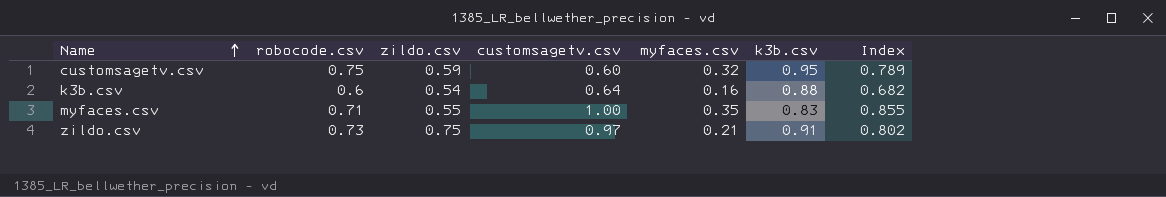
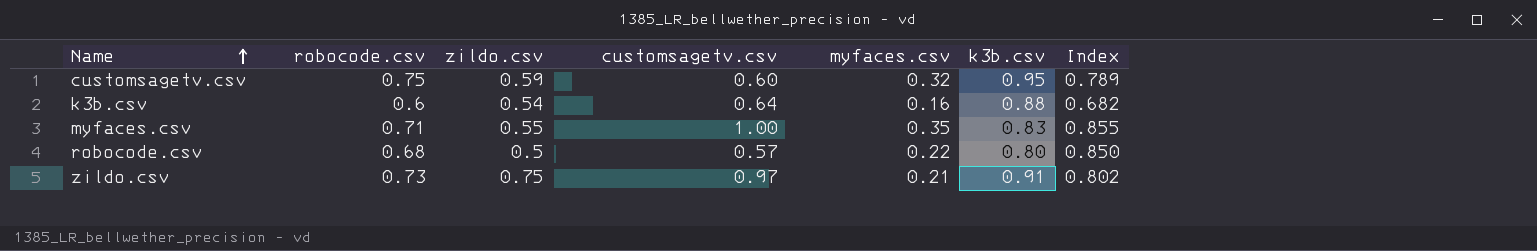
row robocode.csv: none -> 0.68 | 0.5 | 0.57 | 0.22 | 0.80 | 0.850

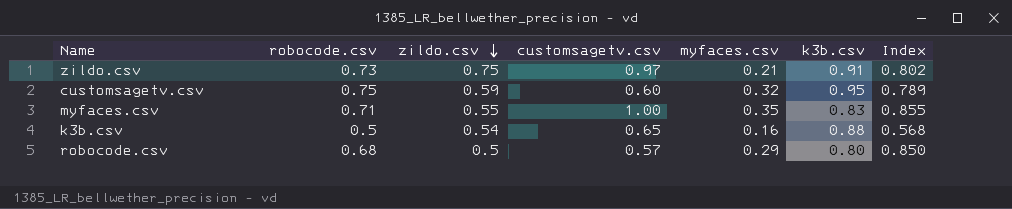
row order: Name ascending -> zildo.csv descending
k3b.csv | robocode.csv: 0.6 -> 0.5
k3b.csv | customsagetv.csv: 0.64 -> 0.65
k3b.csv | Index: 0.682 -> 0.568
robocode.csv | myfaces.csv: 0.22 -> 0.29

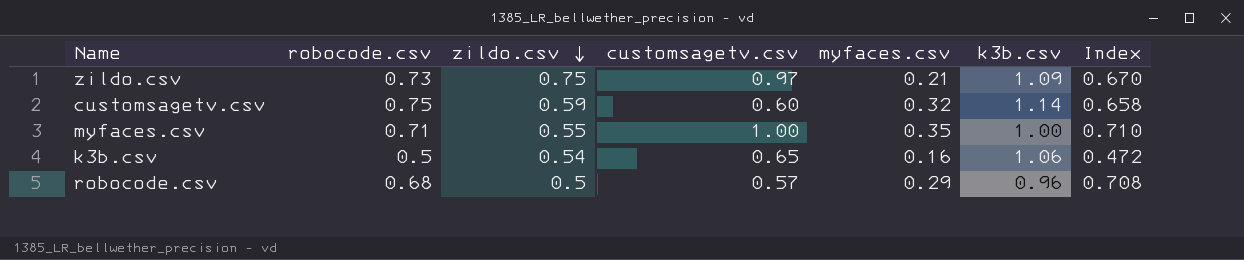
zildo.csv | k3b.csv: 0.91 -> 1.09
zildo.csv | Index: 0.802 -> 0.670
customsagetv.csv | k3b.csv: 0.95 -> 1.14
customsagetv.csv | Index: 0.789 -> 0.658
myfaces.csv | k3b.csv: 0.83 -> 1.00
myfaces.csv | Index: 0.855 -> 0.710
k3b.csv | k3b.csv: 0.88 -> 1.06
k3b.csv | Index: 0.568 -> 0.472
robocode.csv | k3b.csv: 0.80 -> 0.96
robocode.csv | Index: 0.850 -> 0.708

